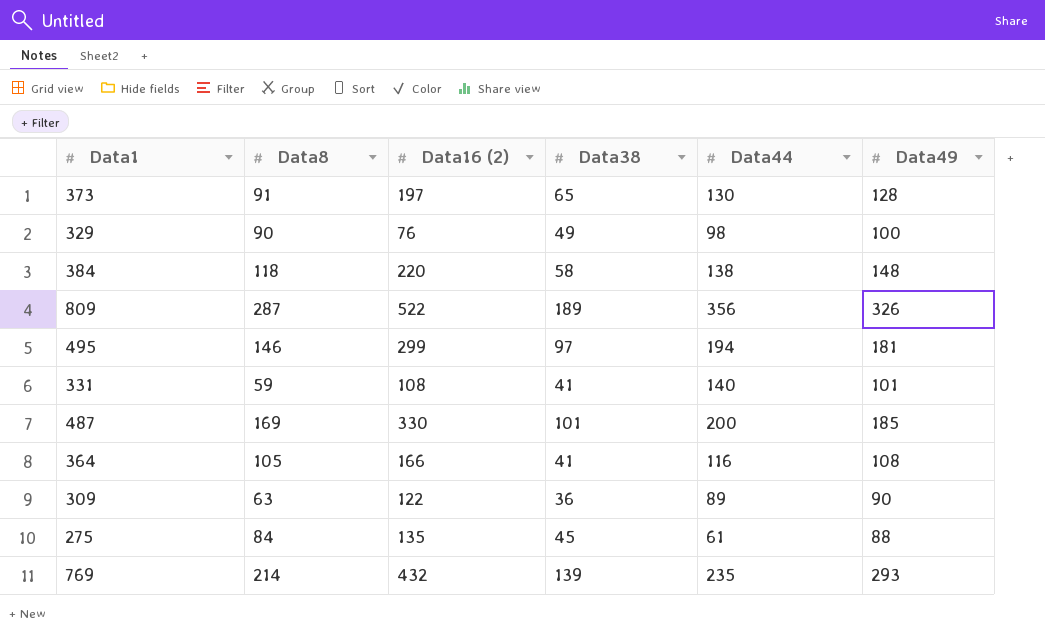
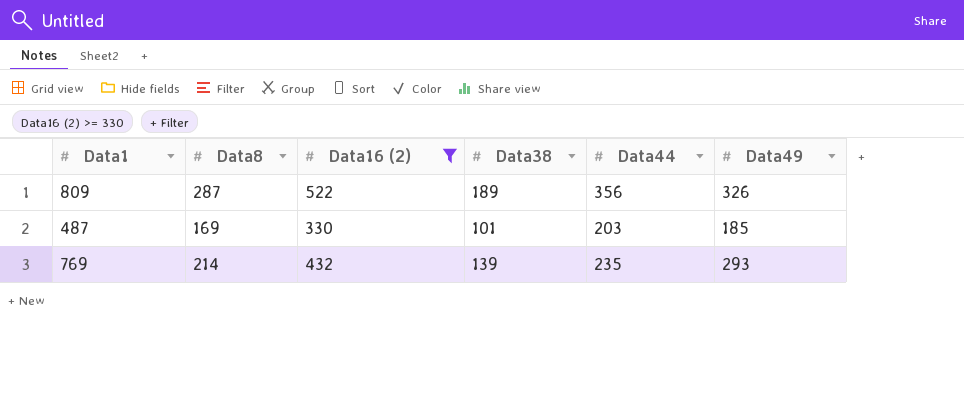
filter: none -> Data16 (2) >= 330
487 | Data44: 200 -> 203

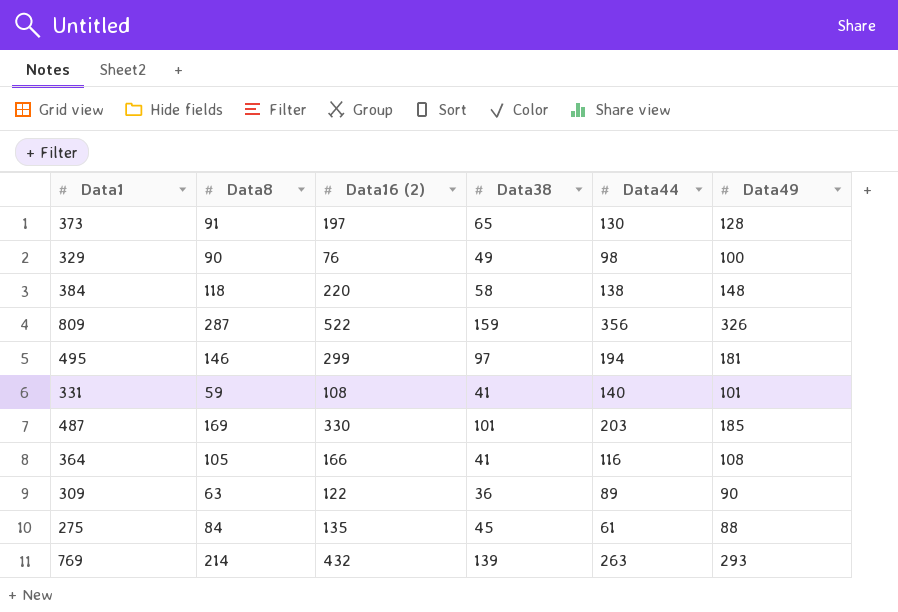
filter: Data16 (2) >= 330 -> none
809 | Data38: 189 -> 159
769 | Data44: 235 -> 263

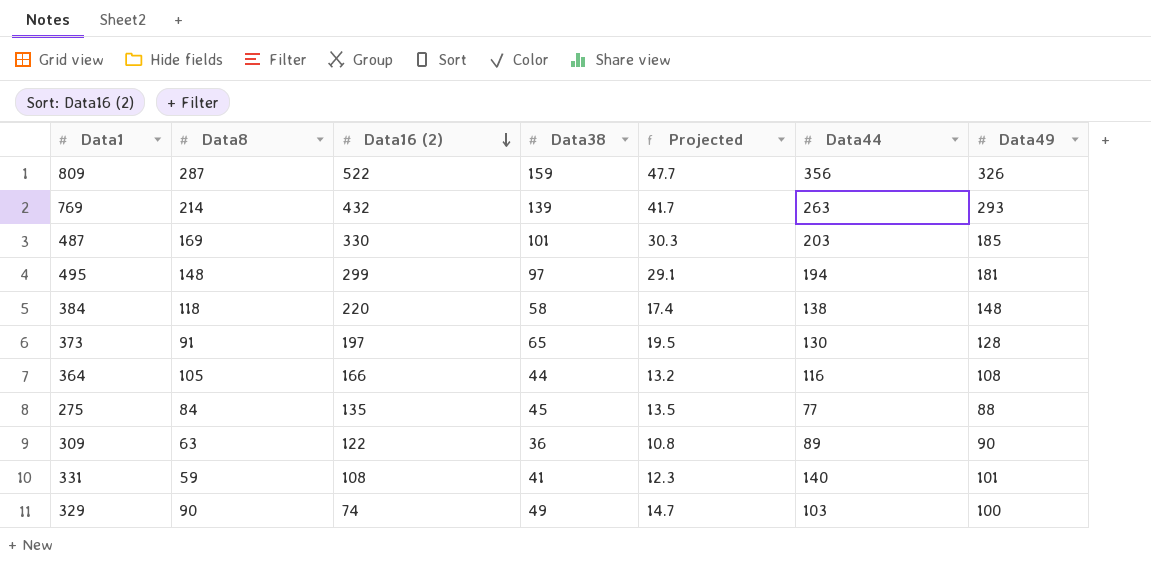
row order: none -> Data16 (2) descending
column Projected | formula: none -> [Data38] * 0.3
495 | Data8: 146 -> 148
364 | Data38: 41 -> 44
275 | Data44: 61 -> 77
329 | Data16 (2): 76 -> 74
329 | Data44: 98 -> 103

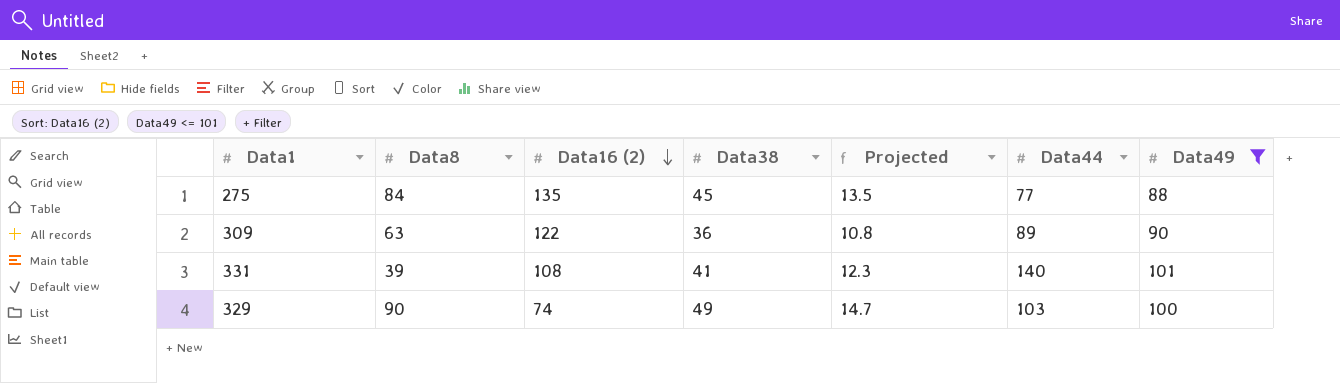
filter: none -> Data49 <= 101
331 | Data8: 59 -> 39

